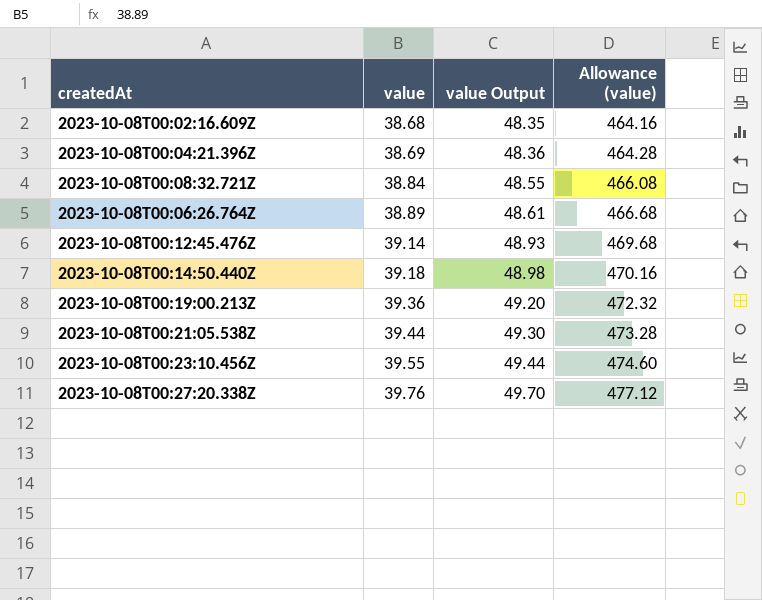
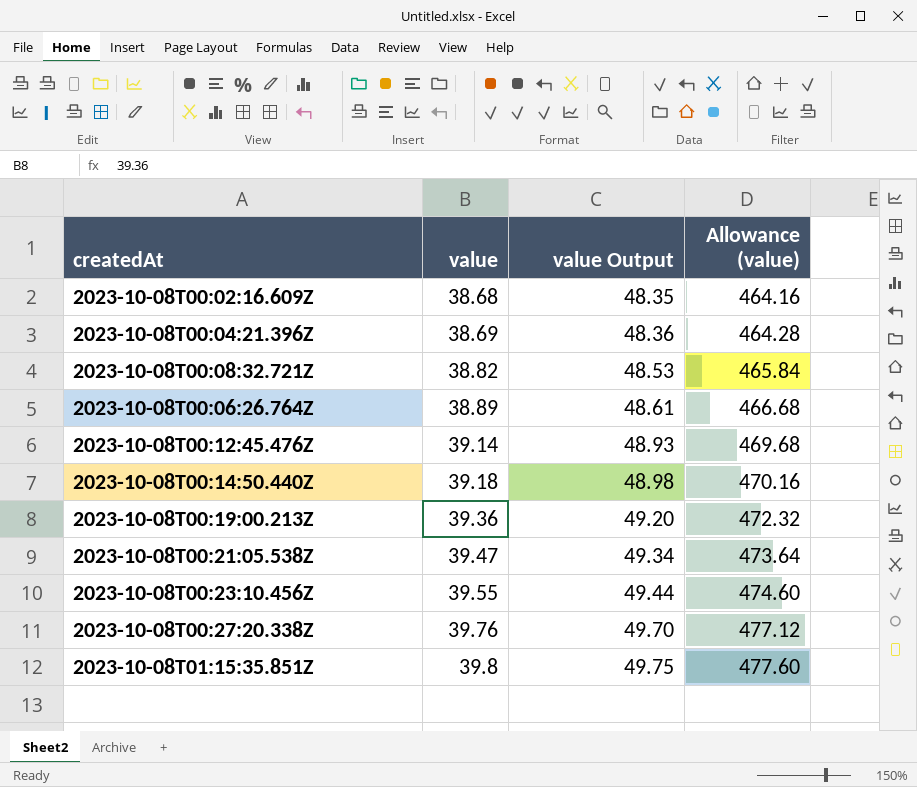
2023-10-08T00:08:32.721Z | value: 38.84 -> 38.82
2023-10-08T00:08:32.721Z | value Output: 48.55 -> 48.53
2023-10-08T00:08:32.721Z | Allowance (value): 466.08 -> 465.84
2023-10-08T00:21:05.538Z | value: 39.44 -> 39.47
2023-10-08T00:21:05.538Z | value Output: 49.30 -> 49.34
2023-10-08T00:21:05.538Z | Allowance (value): 473.28 -> 473.64
row 2023-10-08T01:15:35.851Z: none -> 39.8 | 49.75 | 477.60

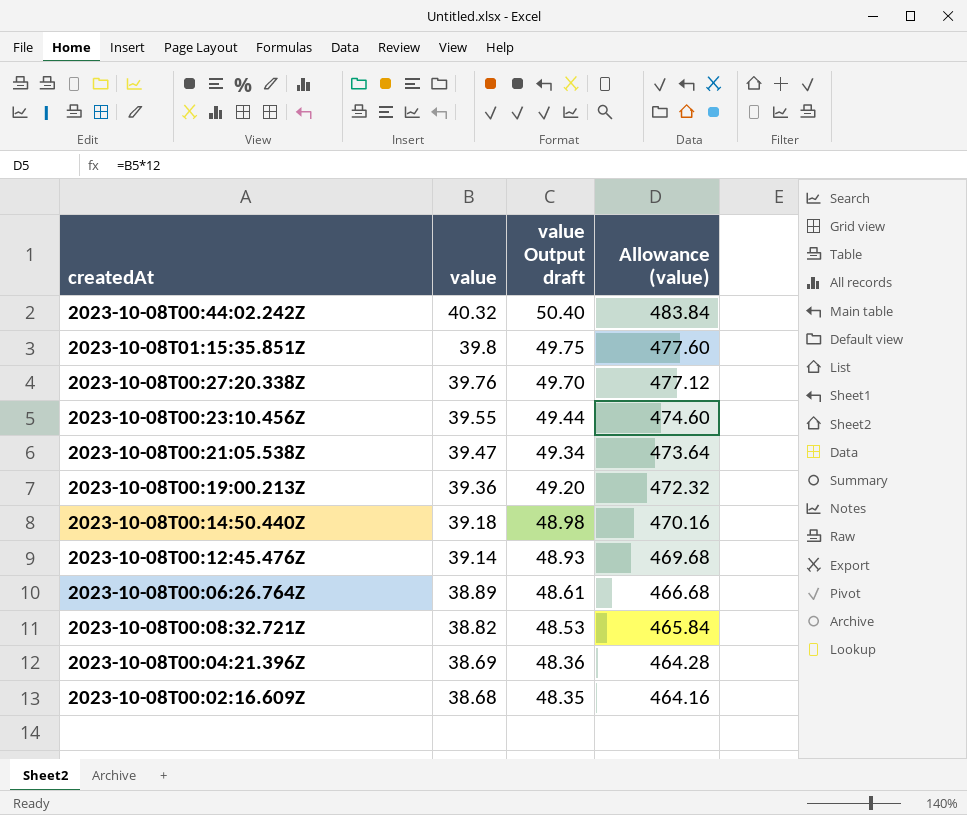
row order: value ascending -> value descending
column name: value Output -> value Output draft
row 2023-10-08T00:44:02.242Z: none -> 40.32 | 50.40 | 483.84

